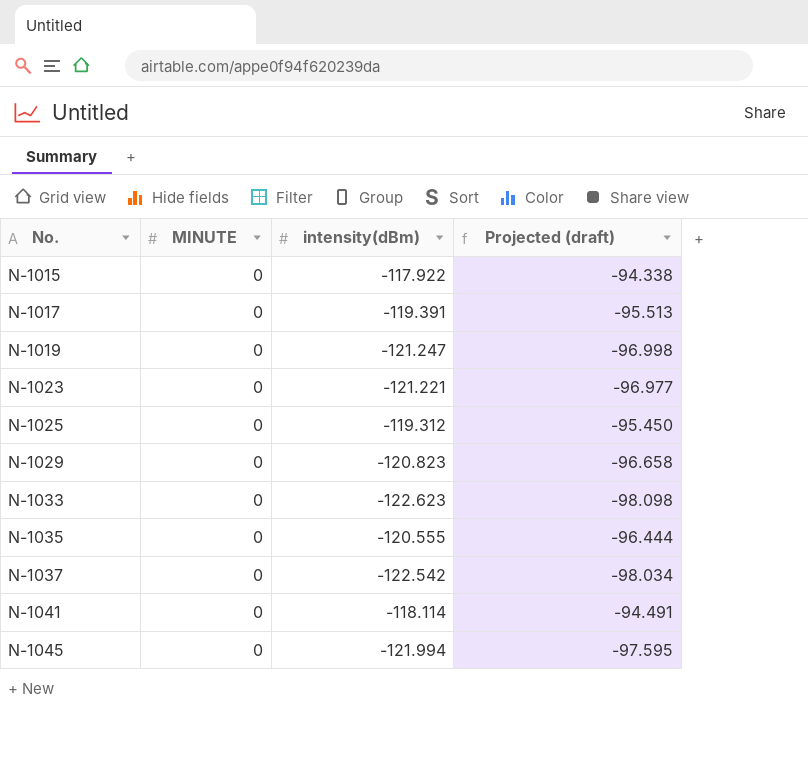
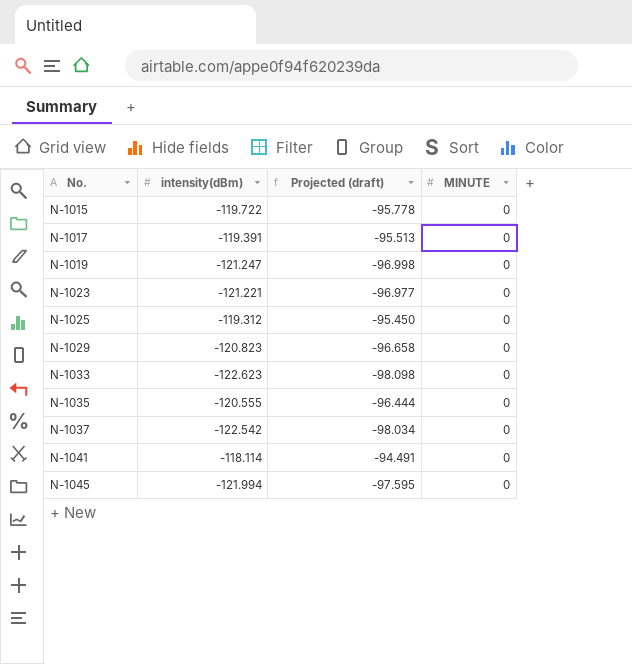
column MINUTE | position: 2 -> 4
N-1015 | intensity(dBm): -117.922 -> -119.722
N-1015 | Projected (draft): -94.338 -> -95.778

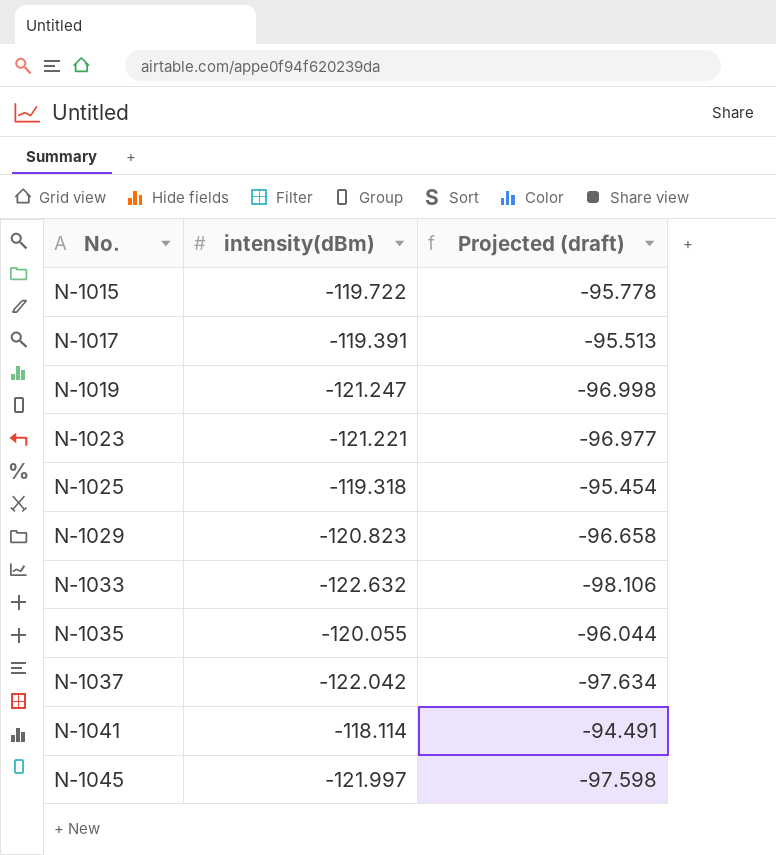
column MINUTE | position: 4 -> none
N-1025 | intensity(dBm): -119.312 -> -119.318
N-1025 | Projected (draft): -95.450 -> -95.454
N-1033 | intensity(dBm): -122.623 -> -122.632
N-1033 | Projected (draft): -98.098 -> -98.106
N-1035 | intensity(dBm): -120.555 -> -120.055
N-1035 | Projected (draft): -96.444 -> -96.044
N-1037 | intensity(dBm): -122.542 -> -122.042
N-1037 | Projected (draft): -98.034 -> -97.634
N-1045 | intensity(dBm): -121.994 -> -121.997
N-1045 | Projected (draft): -97.595 -> -97.598

